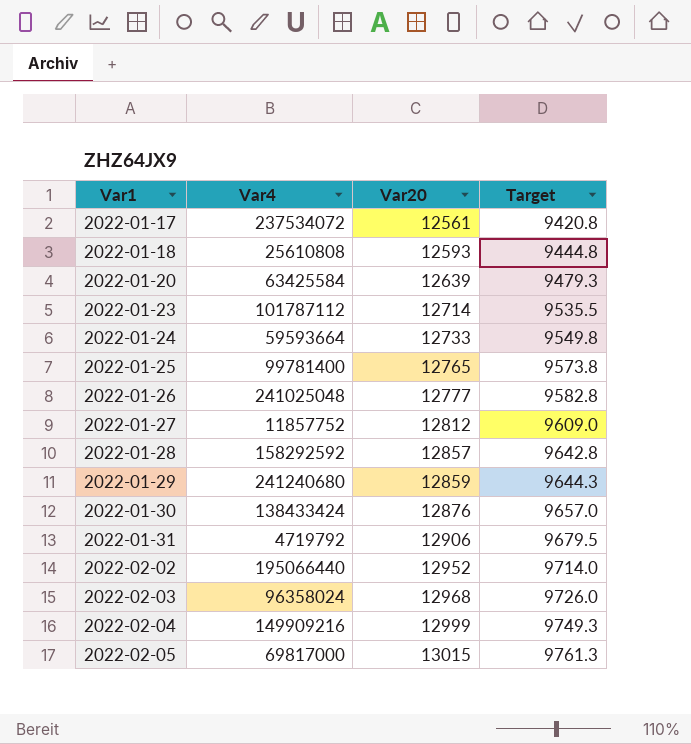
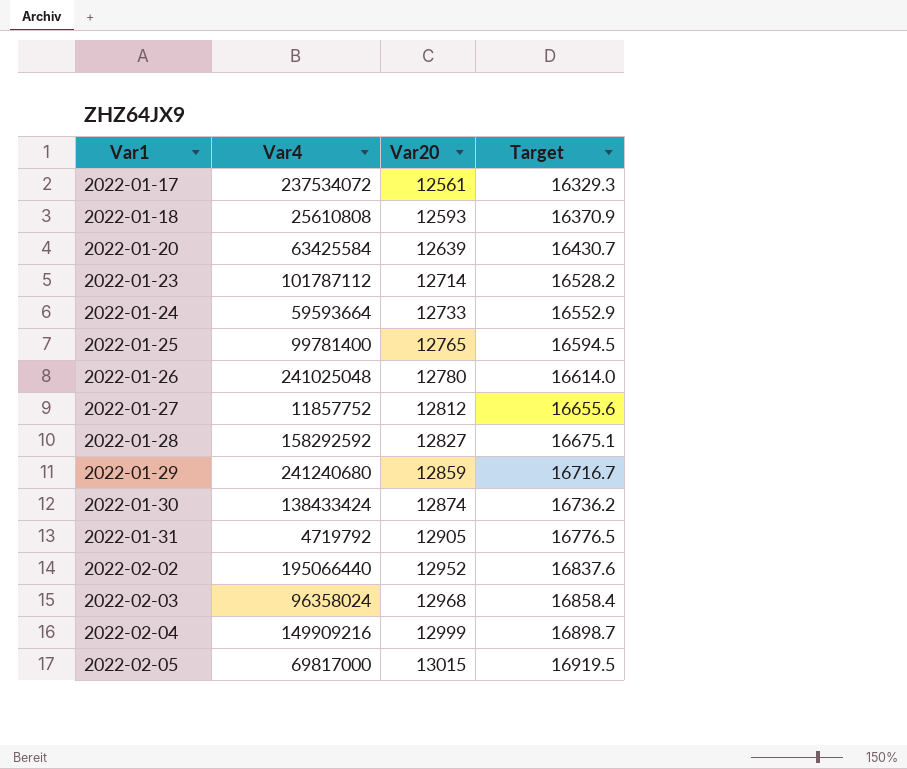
column Target | formula: [Var20] * 0.75 -> [Var20] * 1.3
2022-01-26 | Var20: 12777 -> 12780
2022-01-28 | Var20: 12857 -> 12827
2022-01-30 | Var20: 12876 -> 12874
2022-01-31 | Var20: 12906 -> 12905

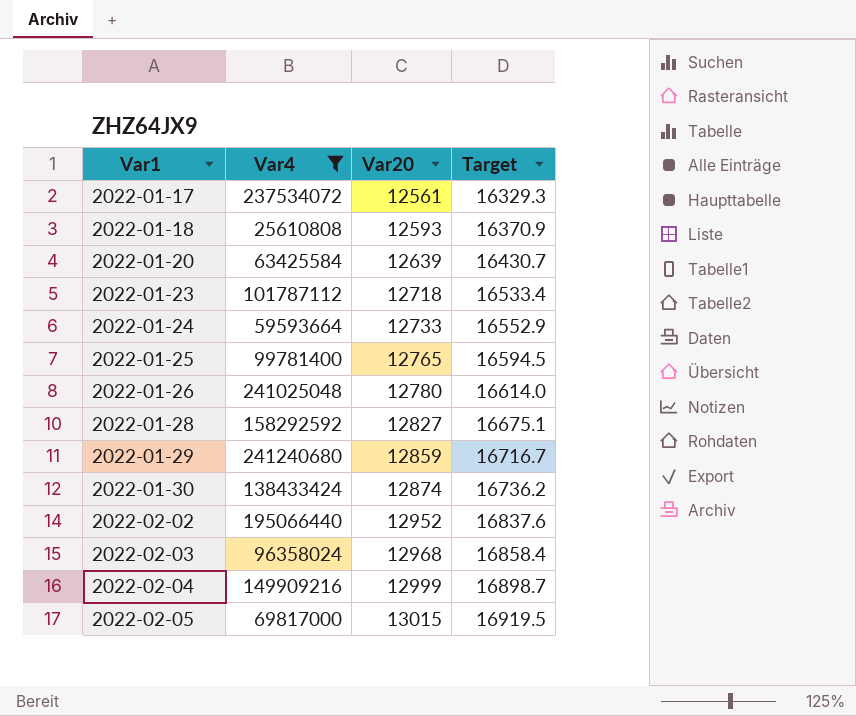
filter: none -> Var4 >= 25610808
2022-01-23 | Var20: 12714 -> 12718
2022-01-23 | Target: 16528.2 -> 16533.4

